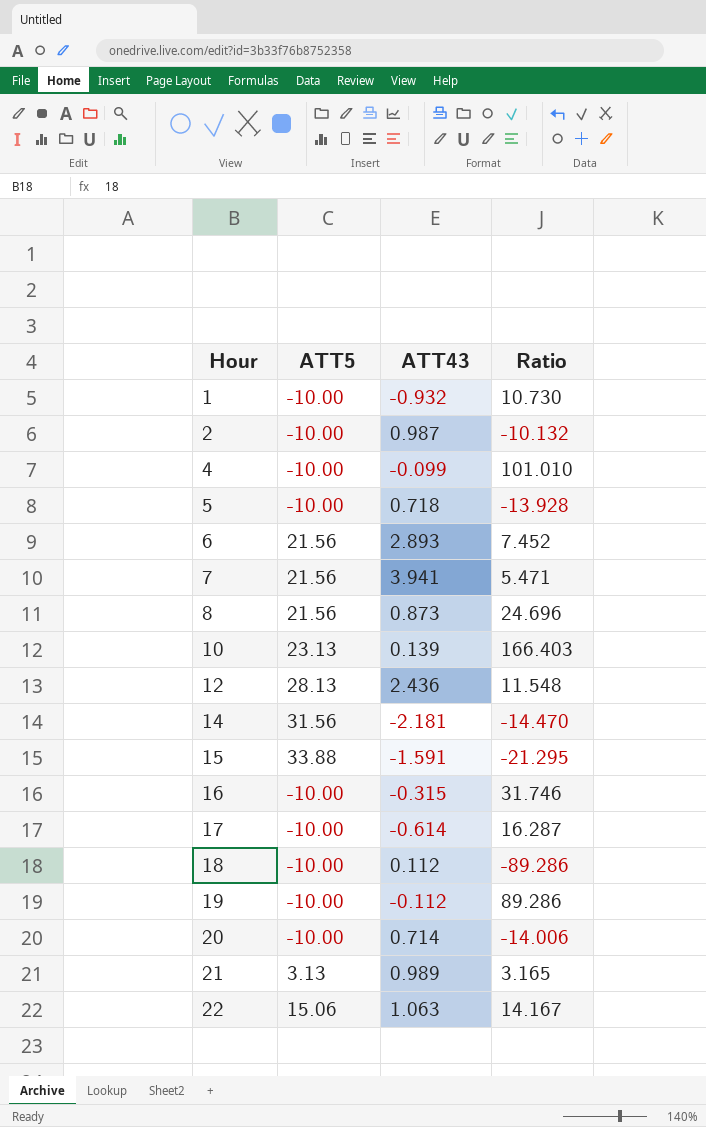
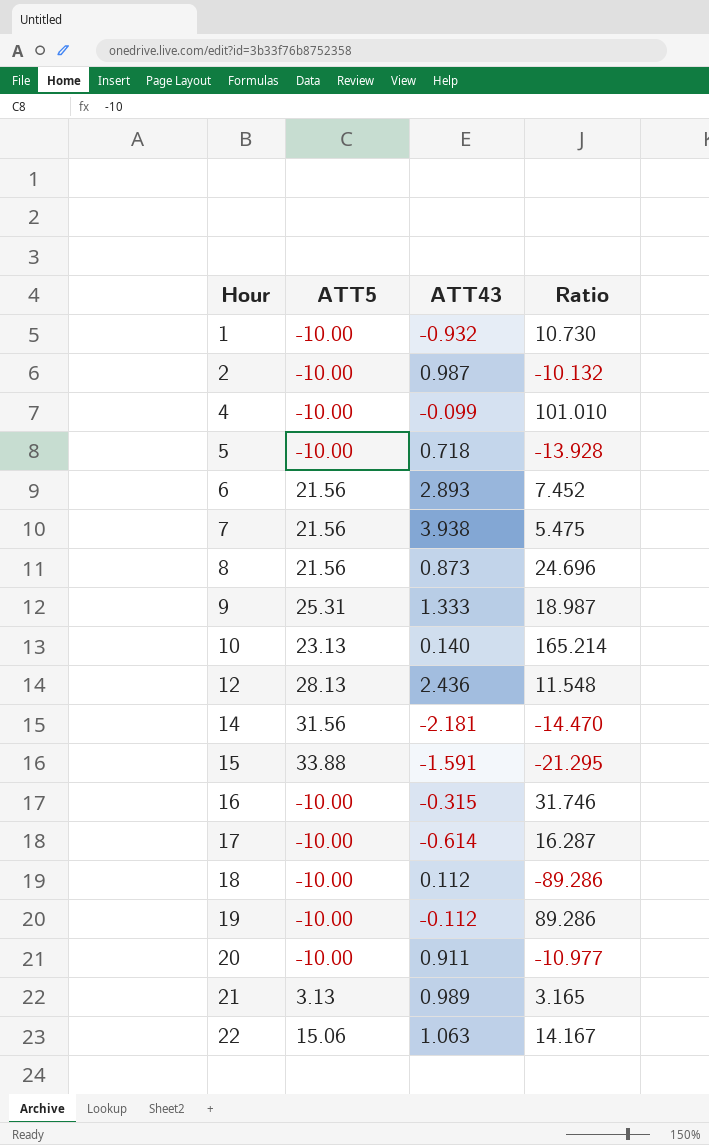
7 | ATT43: 3.941 -> 3.938
7 | Ratio: 5.471 -> 5.475
row 9: none -> 25.31 | 1.333 | 18.987
10 | ATT43: 0.139 -> 0.140
10 | Ratio: 166.403 -> 165.214
20 | ATT43: 0.714 -> 0.911
20 | Ratio: -14.006 -> -10.977

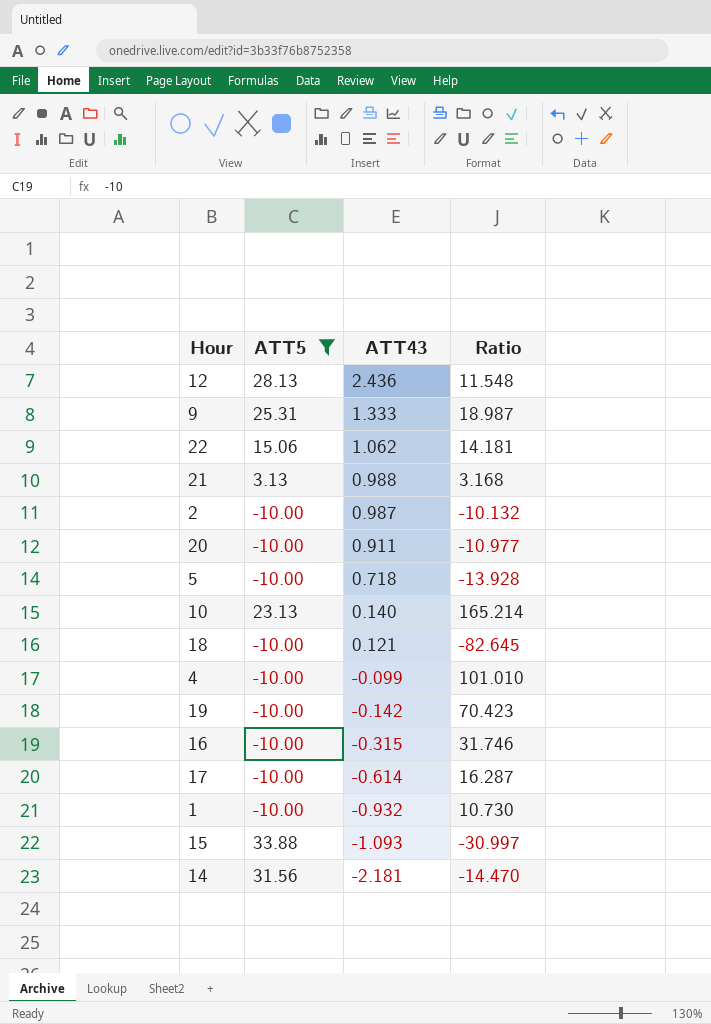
filter: none -> ATT5 != 21.56
row order: Hour ascending -> ATT43 descending
22 | ATT43: 1.063 -> 1.062
22 | Ratio: 14.167 -> 14.181
21 | ATT43: 0.989 -> 0.988
21 | Ratio: 3.165 -> 3.168
18 | ATT43: 0.112 -> 0.121
18 | Ratio: -89.286 -> -82.645
19 | ATT43: -0.112 -> -0.142
19 | Ratio: 89.286 -> 70.423
15 | ATT43: -1.591 -> -1.093
15 | Ratio: -21.295 -> -30.997

